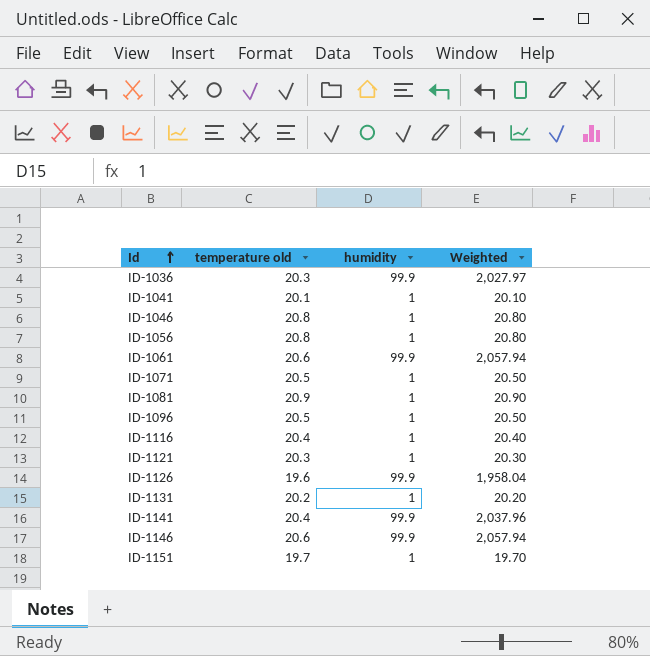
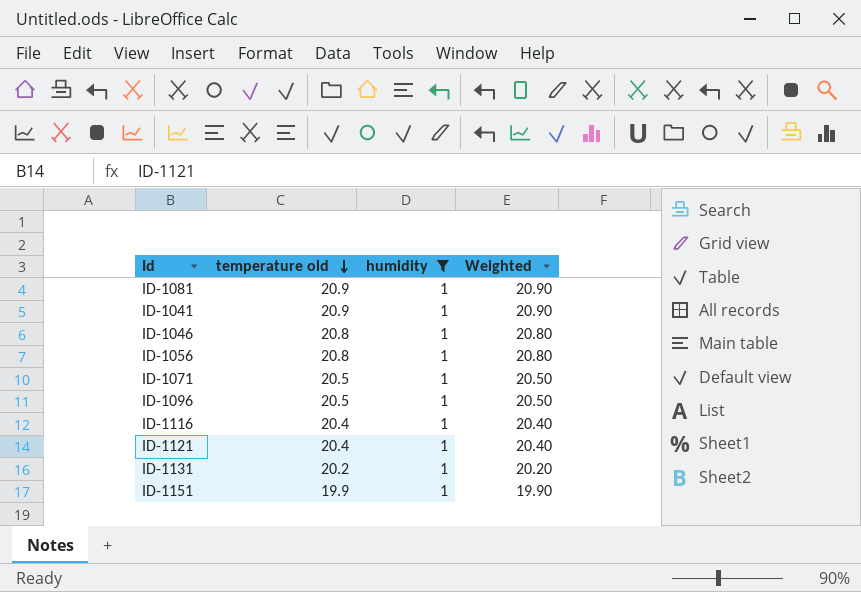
filter: none -> humidity = 1
row order: Id ascending -> temperature old descending
ID-1041 | temperature old: 20.1 -> 20.9
ID-1041 | Weighted: 20.10 -> 20.90
ID-1121 | temperature old: 20.3 -> 20.4
ID-1121 | Weighted: 20.30 -> 20.40
ID-1151 | temperature old: 19.7 -> 19.9
ID-1151 | Weighted: 19.70 -> 19.90

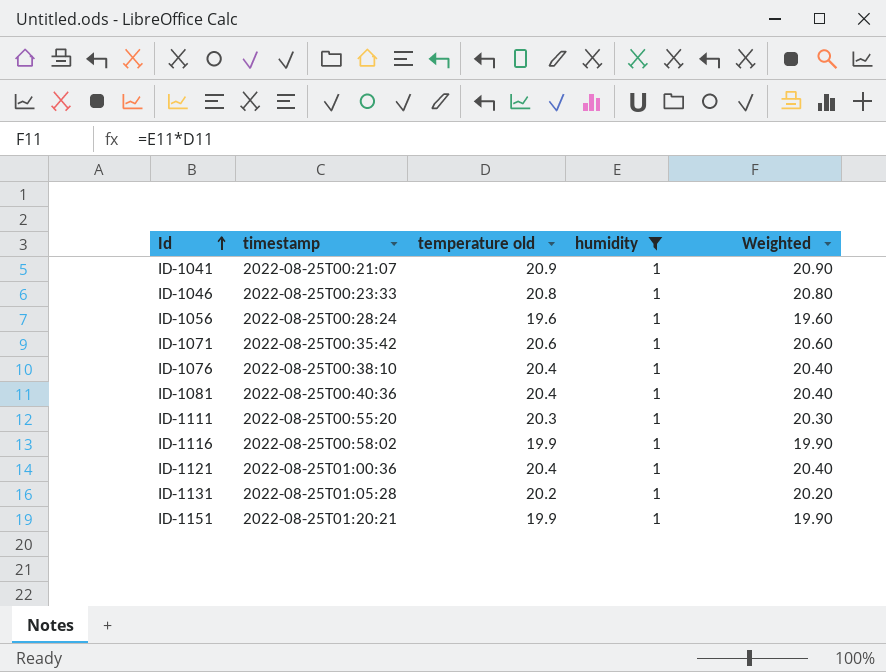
row order: temperature old descending -> Id ascending
column timestamp | position: none -> 2
row ID-1096: 20.5 | 1 | 20.50 -> none
ID-1056 | temperature old: 20.8 -> 19.6
ID-1056 | Weighted: 20.80 -> 19.60
ID-1071 | temperature old: 20.5 -> 20.6
ID-1071 | Weighted: 20.50 -> 20.60
row ID-1076: none -> 2022-08-25T00:38:10 | 20.4 | 1 | 20.40
ID-1081 | temperature old: 20.9 -> 20.4
ID-1081 | Weighted: 20.90 -> 20.40
row ID-1111: none -> 2022-08-25T00:55:20 | 20.3 | 1 | 20.30
ID-1116 | temperature old: 20.4 -> 19.9
ID-1116 | Weighted: 20.40 -> 19.90

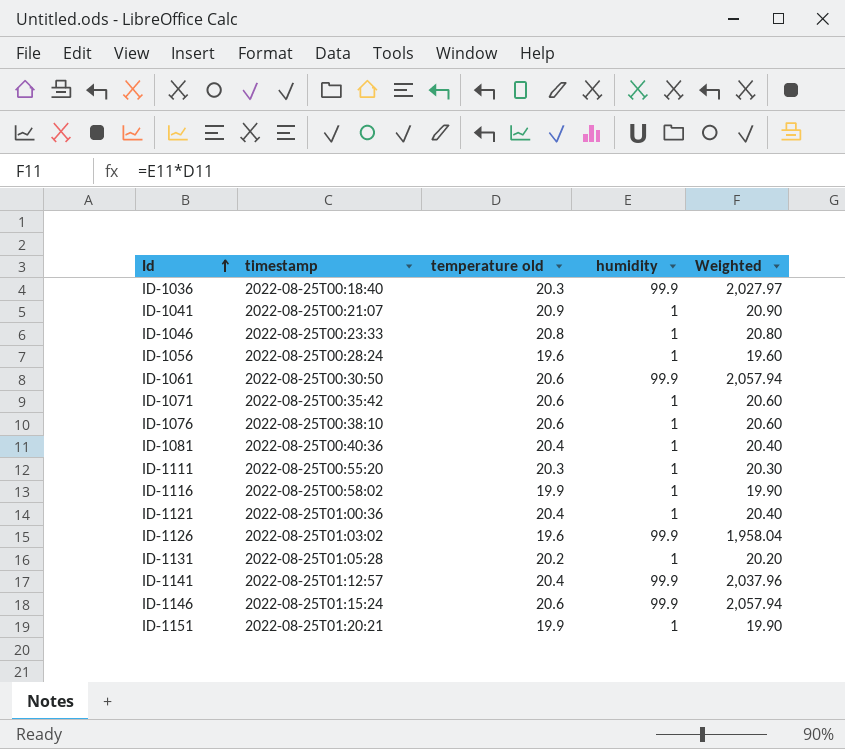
filter: humidity = 1 -> none
ID-1076 | temperature old: 20.4 -> 20.6
ID-1076 | Weighted: 20.40 -> 20.60

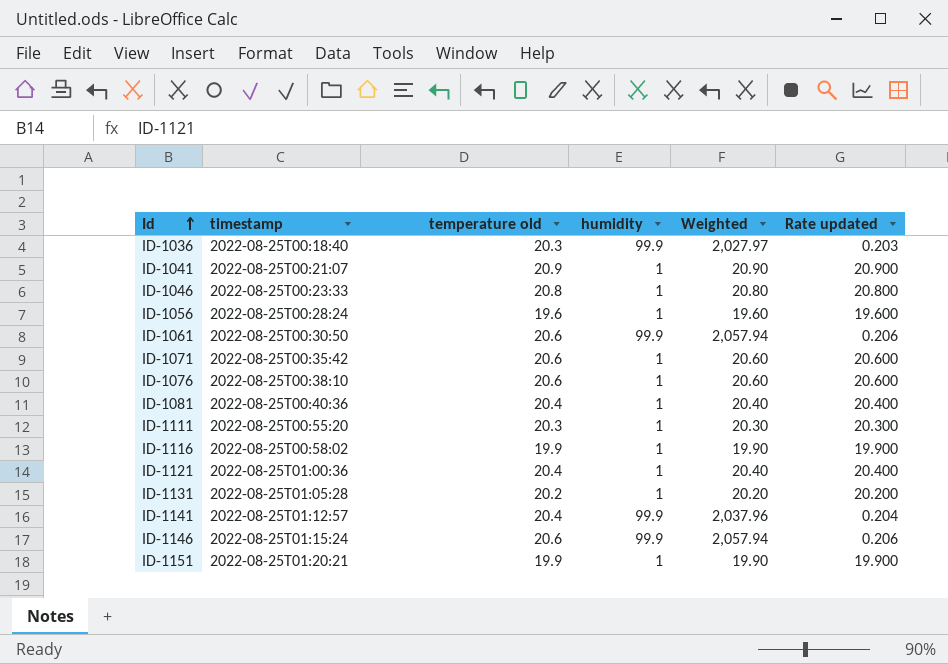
column Rate updated | formula: none -> [temperature old] / [humidity]
row ID-1126: 2022-08-25T01:03:02 | 19.6 | 99.9 | 1,958.04 -> none

